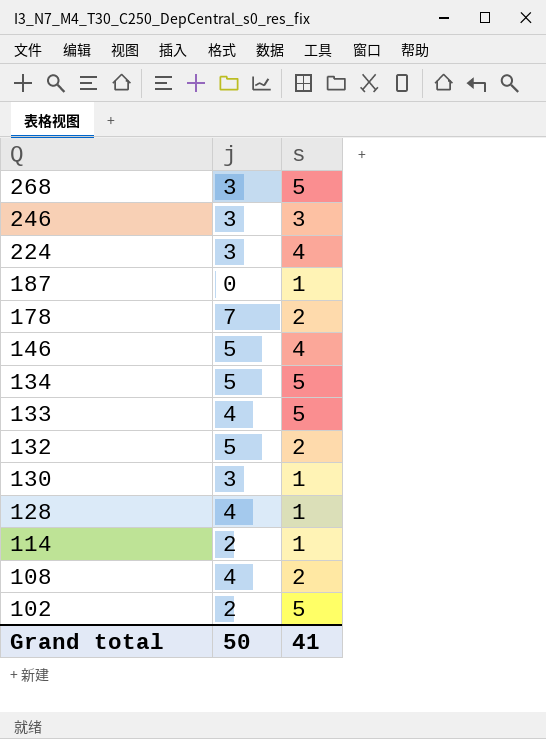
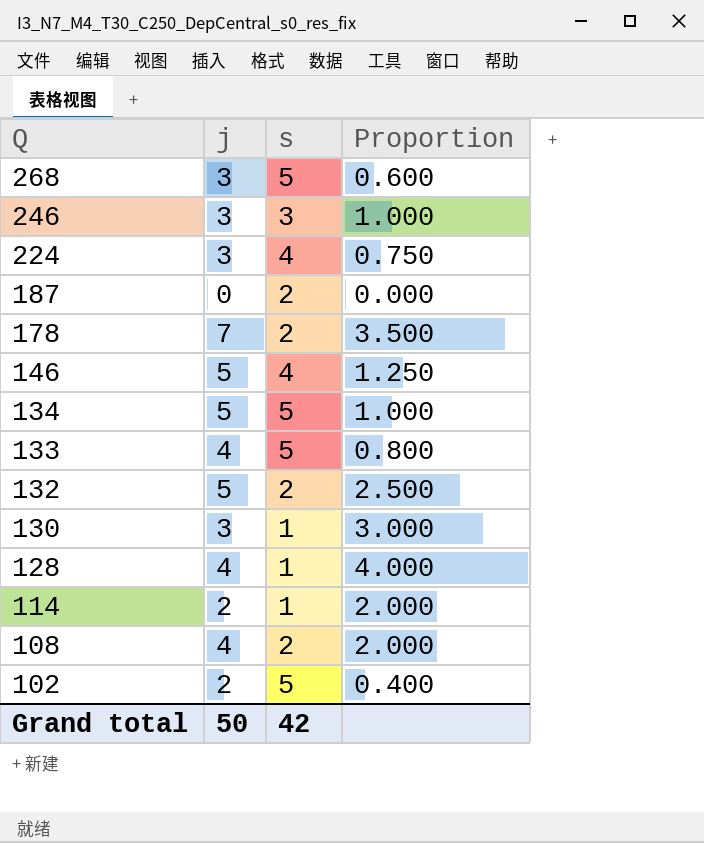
column Proportion | formula: none -> [j] / [s]
187 | s: 1 -> 2
Grand total | s: 41 -> 42

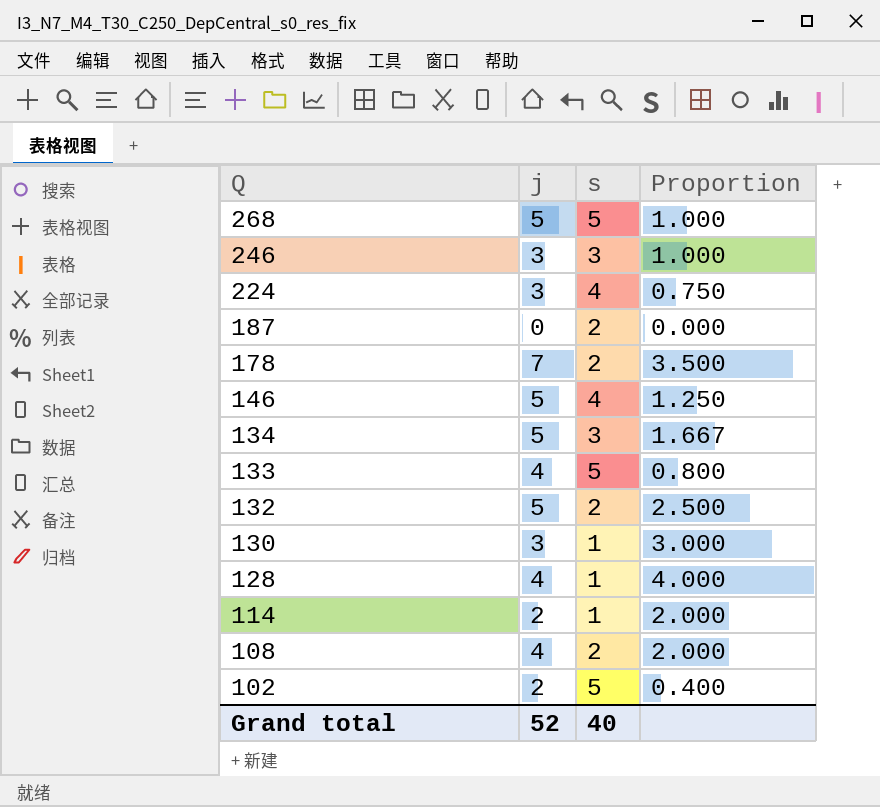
268 | j: 3 -> 5
268 | Proportion: 0.600 -> 1.000
134 | s: 5 -> 3
134 | Proportion: 1.000 -> 1.667
Grand total | j: 50 -> 52
Grand total | s: 42 -> 40

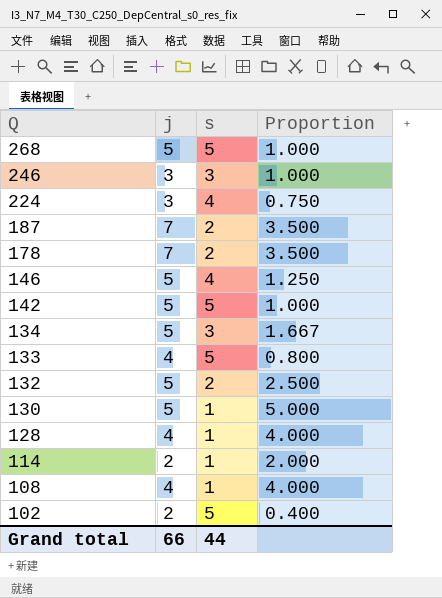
187 | j: 0 -> 7
187 | Proportion: 0.000 -> 3.500
row 142: none -> 5 | 5 | 1.000
130 | j: 3 -> 5
130 | Proportion: 3.000 -> 5.000
108 | s: 2 -> 1
108 | Proportion: 2.000 -> 4.000
Grand total | j: 52 -> 66
Grand total | s: 40 -> 44

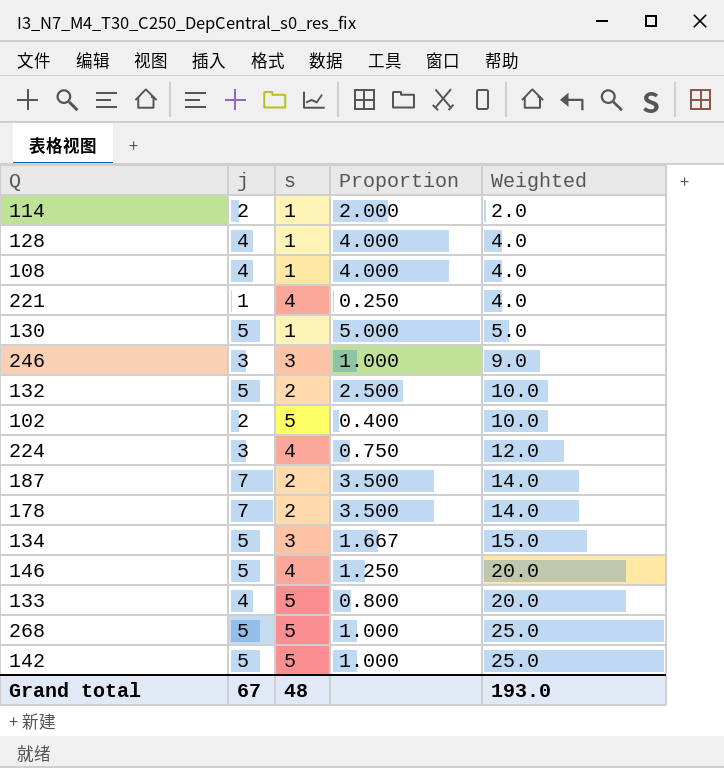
row order: Q descending -> Weighted ascending
column Weighted | formula: none -> [j] * [s]
row 221: none -> 1 | 4 | 0.250 | 4.0
Grand total | j: 66 -> 67
Grand total | s: 44 -> 48

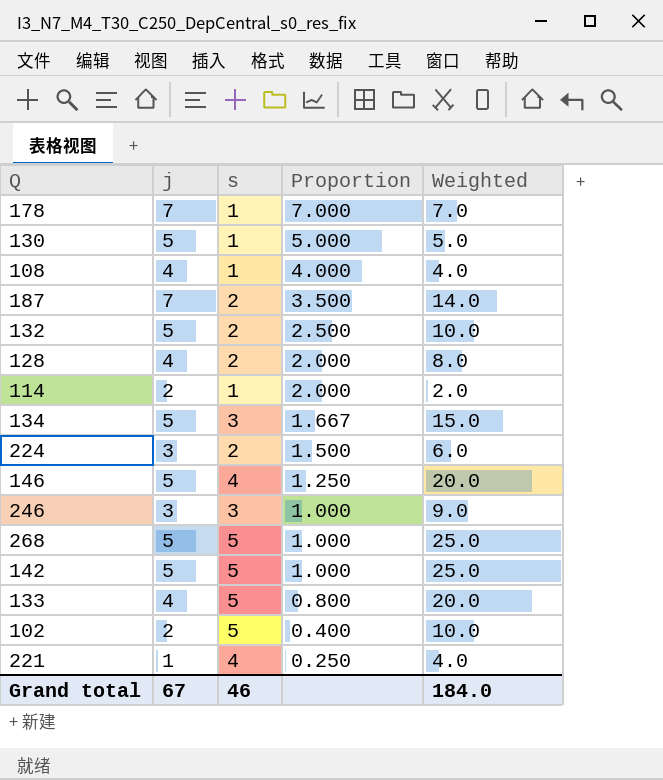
row order: Weighted ascending -> Proportion descending
178 | s: 2 -> 1
178 | Proportion: 3.500 -> 7.000
178 | Weighted: 14.0 -> 7.0
128 | s: 1 -> 2
128 | Proportion: 4.000 -> 2.000
128 | Weighted: 4.0 -> 8.0
224 | s: 4 -> 2
224 | Proportion: 0.750 -> 1.500
224 | Weighted: 12.0 -> 6.0
Grand total | s: 48 -> 46
Grand total | Weighted: 193.0 -> 184.0

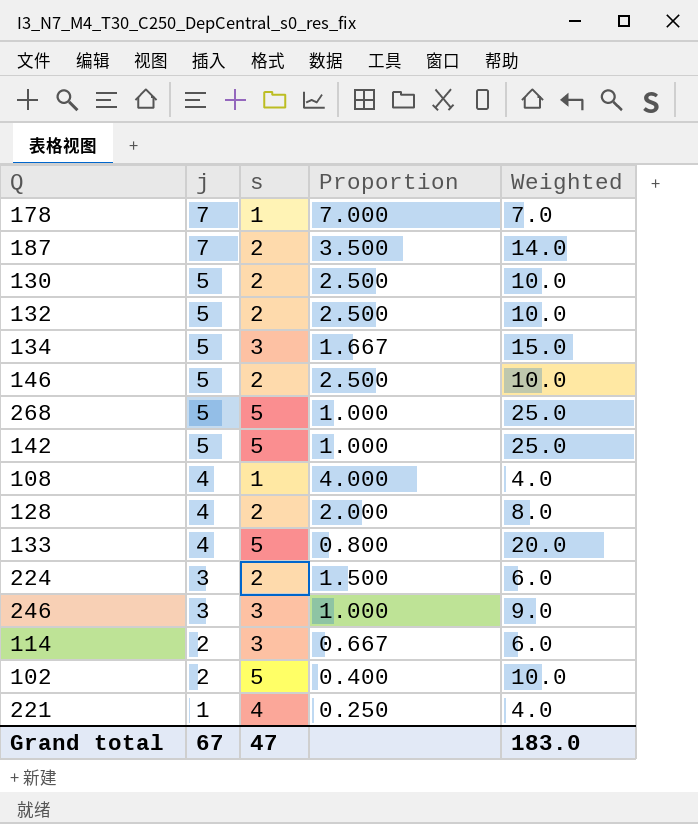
row order: Proportion descending -> j descending
130 | s: 1 -> 2
130 | Proportion: 5.000 -> 2.500
130 | Weighted: 5.0 -> 10.0
146 | s: 4 -> 2
146 | Proportion: 1.250 -> 2.500
146 | Weighted: 20.0 -> 10.0
114 | s: 1 -> 3
114 | Proportion: 2.000 -> 0.667
114 | Weighted: 2.0 -> 6.0
Grand total | s: 46 -> 47
Grand total | Weighted: 184.0 -> 183.0

